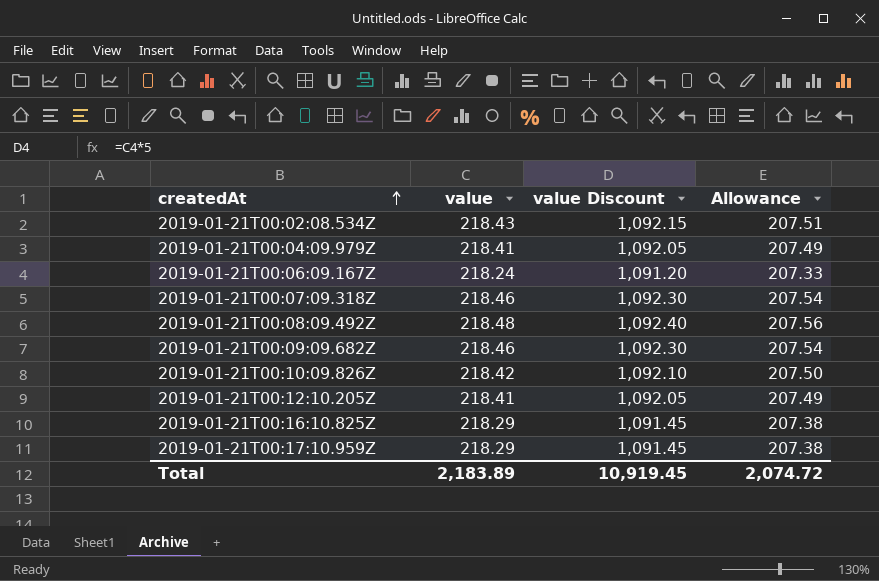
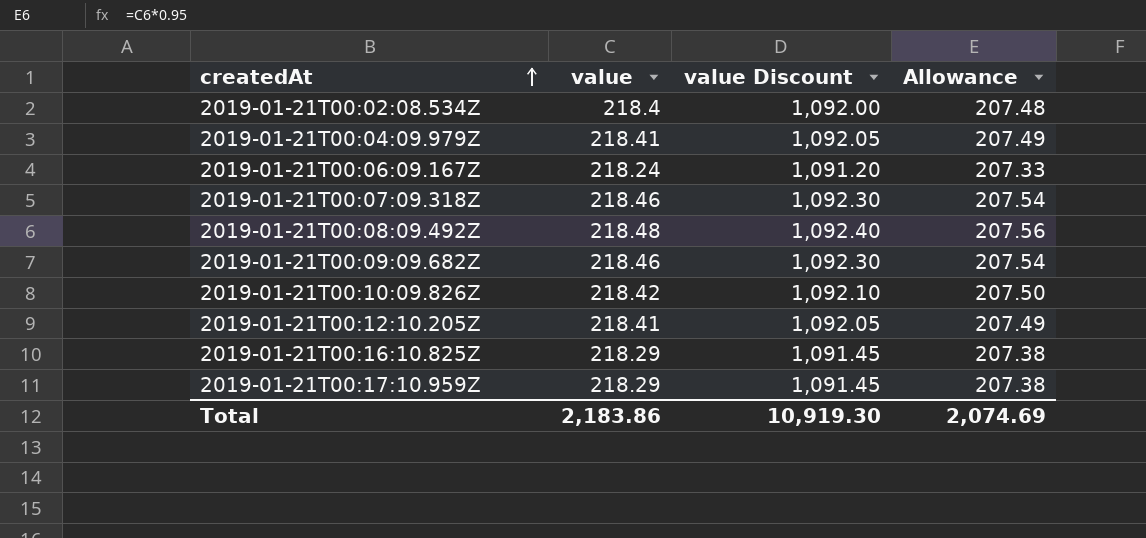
2019-01-21T00:02:08.534Z | value: 218.43 -> 218.4
2019-01-21T00:02:08.534Z | value Discount: 1,092.15 -> 1,092.00
2019-01-21T00:02:08.534Z | Allowance: 207.51 -> 207.48
Total | value: 2,183.89 -> 2,183.86
Total | value Discount: 10,919.45 -> 10,919.30
Total | Allowance: 2,074.72 -> 2,074.69

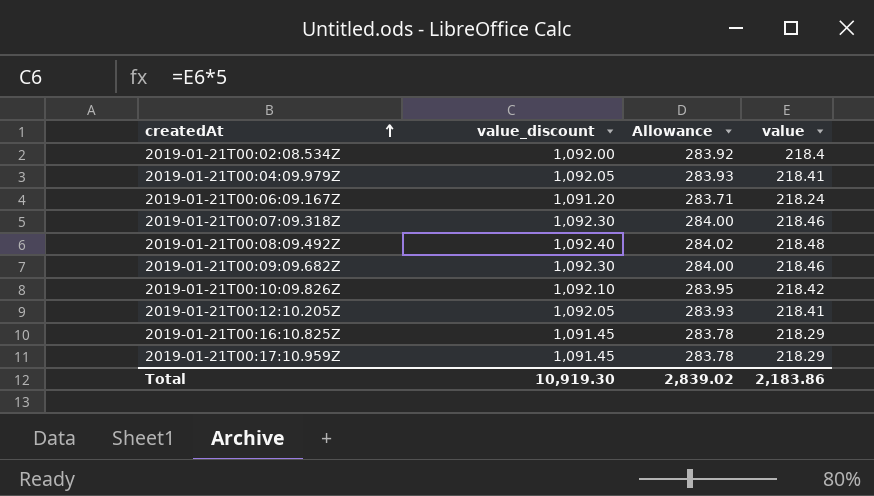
column name: value Discount -> value_discount
column Allowance | formula: [value] * 0.95 -> [value] * 1.3
column value | position: 2 -> 4
Total | Allowance: 2,074.69 -> 2,839.02

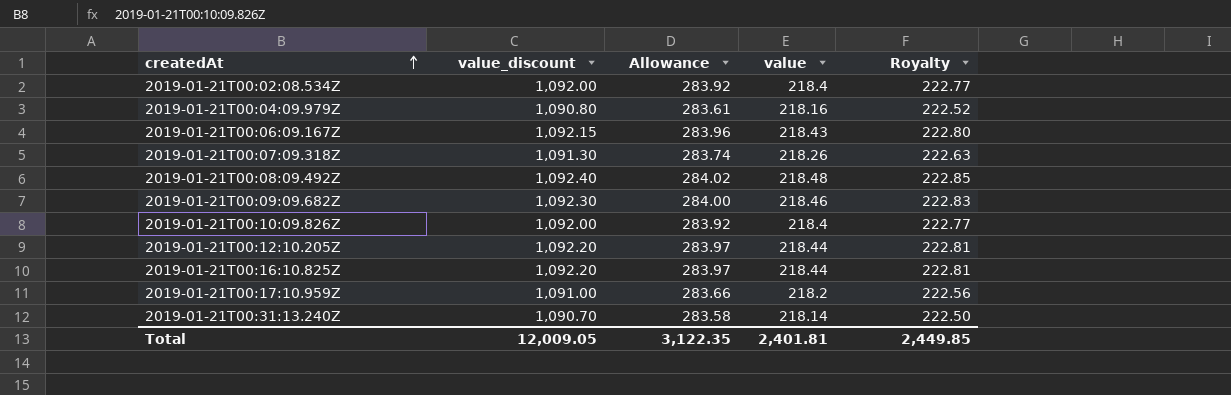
column Royalty | formula: none -> [value] * 1.02
2019-01-21T00:04:09.979Z | value_discount: 1,092.05 -> 1,090.80
2019-01-21T00:04:09.979Z | Allowance: 283.93 -> 283.61
2019-01-21T00:04:09.979Z | value: 218.41 -> 218.16
2019-01-21T00:06:09.167Z | value_discount: 1,091.20 -> 1,092.15
2019-01-21T00:06:09.167Z | Allowance: 283.71 -> 283.96
2019-01-21T00:06:09.167Z | value: 218.24 -> 218.43
2019-01-21T00:07:09.318Z | value_discount: 1,092.30 -> 1,091.30
2019-01-21T00:07:09.318Z | Allowance: 284.00 -> 283.74
2019-01-21T00:07:09.318Z | value: 218.46 -> 218.26
2019-01-21T00:10:09.826Z | value_discount: 1,092.10 -> 1,092.00
2019-01-21T00:10:09.826Z | Allowance: 283.95 -> 283.92
2019-01-21T00:10:09.826Z | value: 218.42 -> 218.4
2019-01-21T00:12:10.205Z | value_discount: 1,092.05 -> 1,092.20
2019-01-21T00:12:10.205Z | Allowance: 283.93 -> 283.97
2019-01-21T00:12:10.205Z | value: 218.41 -> 218.44
2019-01-21T00:16:10.825Z | value_discount: 1,091.45 -> 1,092.20
2019-01-21T00:16:10.825Z | Allowance: 283.78 -> 283.97
2019-01-21T00:16:10.825Z | value: 218.29 -> 218.44
2019-01-21T00:17:10.959Z | value_discount: 1,091.45 -> 1,091.00
2019-01-21T00:17:10.959Z | Allowance: 283.78 -> 283.66
2019-01-21T00:17:10.959Z | value: 218.29 -> 218.2
row 2019-01-21T00:31:13.240Z: none -> 1,090.70 | 283.58 | 218.14 | 222.50
Total | value_discount: 10,919.30 -> 12,009.05
Total | Allowance: 2,839.02 -> 3,122.35
Total | value: 2,183.86 -> 2,401.81

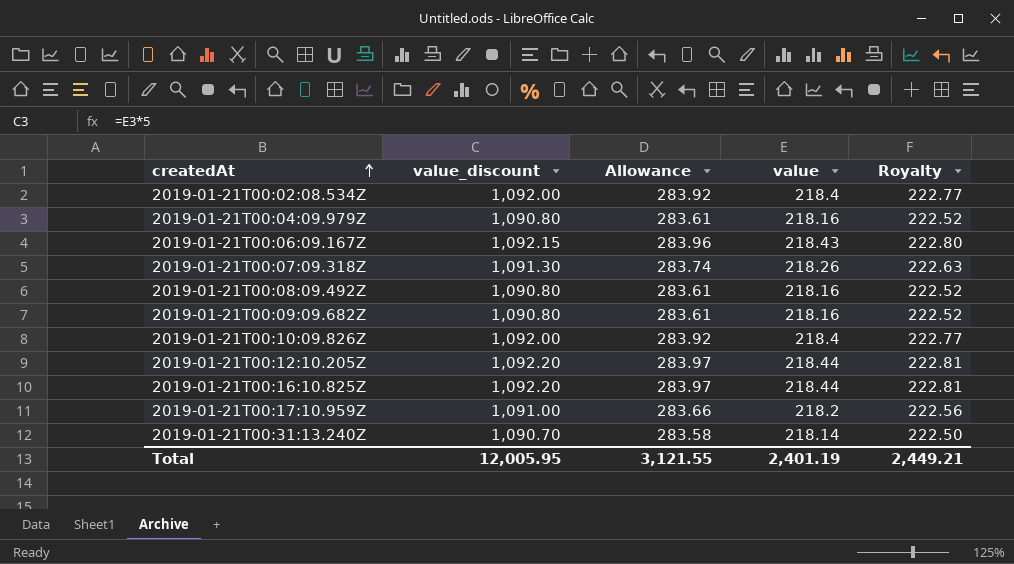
2019-01-21T00:08:09.492Z | value_discount: 1,092.40 -> 1,090.80
2019-01-21T00:08:09.492Z | Allowance: 284.02 -> 283.61
2019-01-21T00:08:09.492Z | value: 218.48 -> 218.16
2019-01-21T00:08:09.492Z | Royalty: 222.85 -> 222.52
2019-01-21T00:09:09.682Z | value_discount: 1,092.30 -> 1,090.80
2019-01-21T00:09:09.682Z | Allowance: 284.00 -> 283.61
2019-01-21T00:09:09.682Z | value: 218.46 -> 218.16
2019-01-21T00:09:09.682Z | Royalty: 222.83 -> 222.52
Total | value_discount: 12,009.05 -> 12,005.95
Total | Allowance: 3,122.35 -> 3,121.55
Total | value: 2,401.81 -> 2,401.19
Total | Royalty: 2,449.85 -> 2,449.21

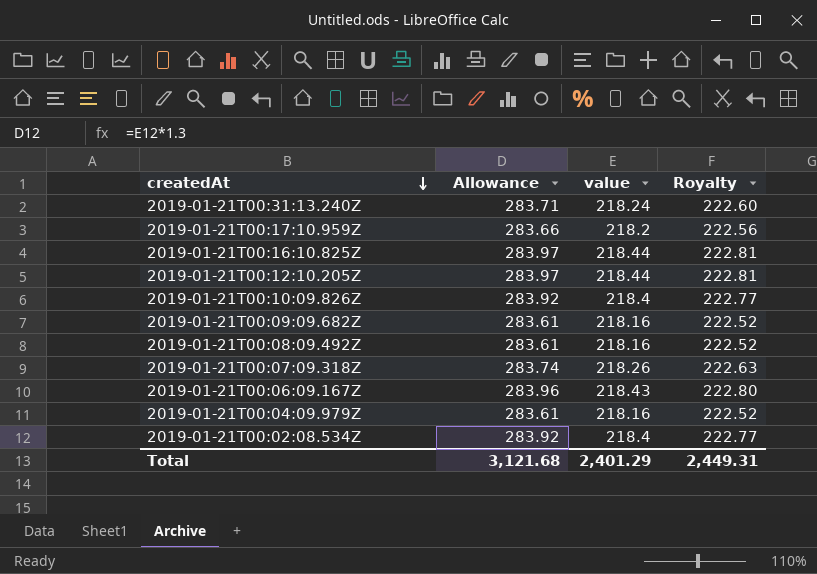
row order: createdAt ascending -> createdAt descending
column value_discount | formula: [value] * 5 -> none
2019-01-21T00:31:13.240Z | Allowance: 283.58 -> 283.71
2019-01-21T00:31:13.240Z | value: 218.14 -> 218.24
2019-01-21T00:31:13.240Z | Royalty: 222.50 -> 222.60
Total | Allowance: 3,121.55 -> 3,121.68
Total | value: 2,401.19 -> 2,401.29
Total | Royalty: 2,449.21 -> 2,449.31

